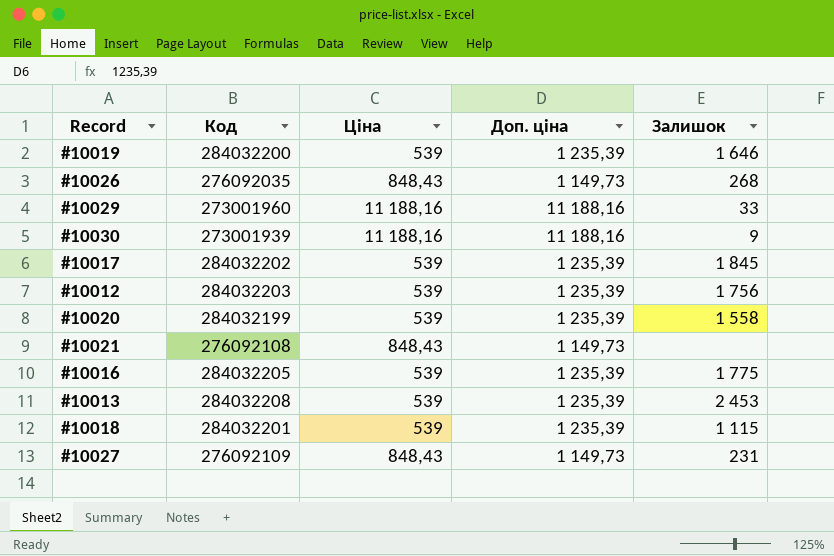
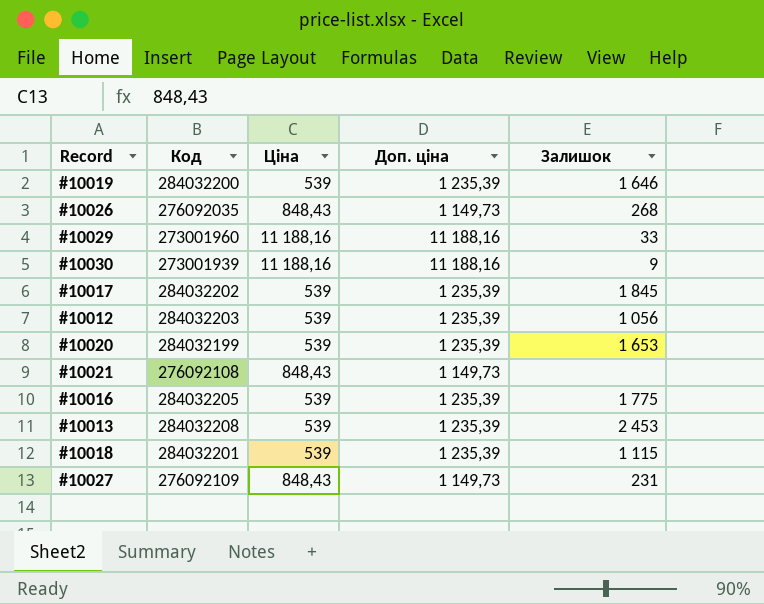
#10012 | Залишок: 1 756 -> 1 056
#10020 | Залишок: 1 558 -> 1 653

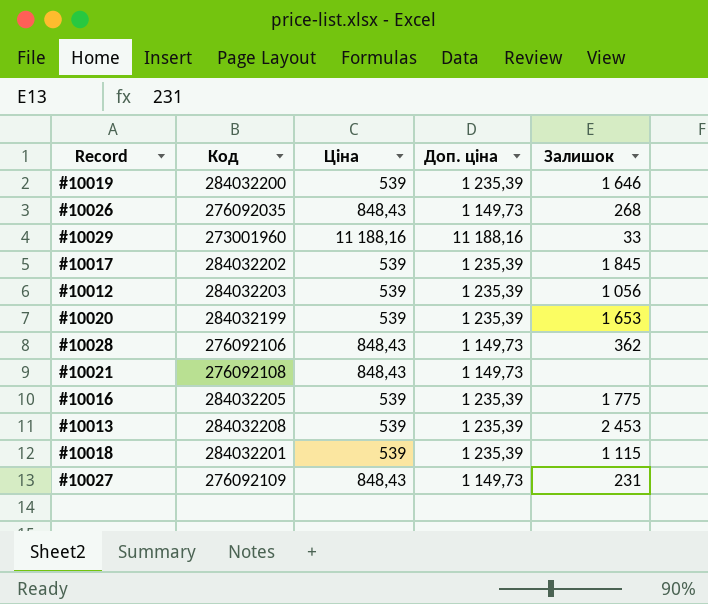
row #10030: 273001939 | 11 188,16 | 11 188,16 | 9 -> none
row #10028: none -> 276092106 | 848,43 | 1 149,73 | 362

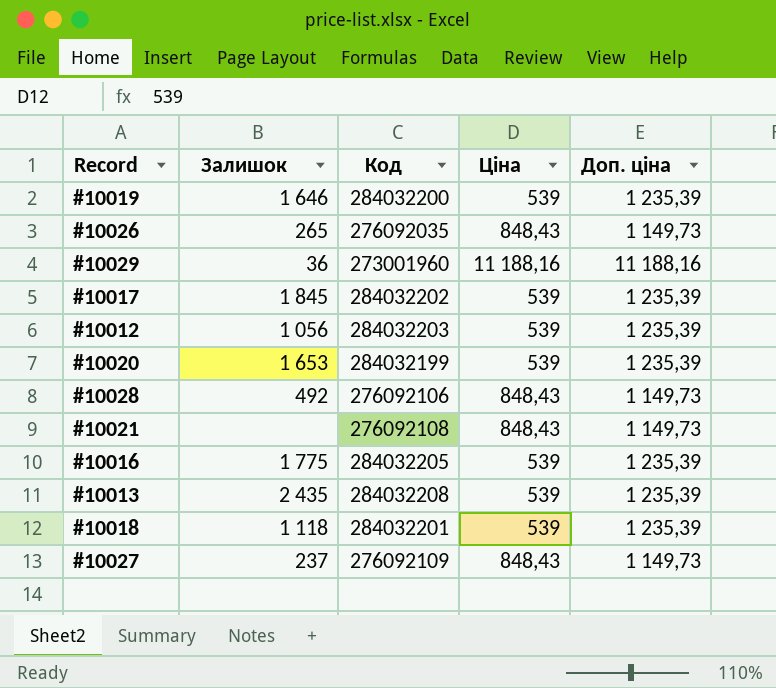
column Залишок | position: 5 -> 2
#10026 | Залишок: 268 -> 265
#10029 | Залишок: 33 -> 36
#10028 | Залишок: 362 -> 492
#10013 | Залишок: 2 453 -> 2 435
#10018 | Залишок: 1 115 -> 1 118
#10027 | Залишок: 231 -> 237

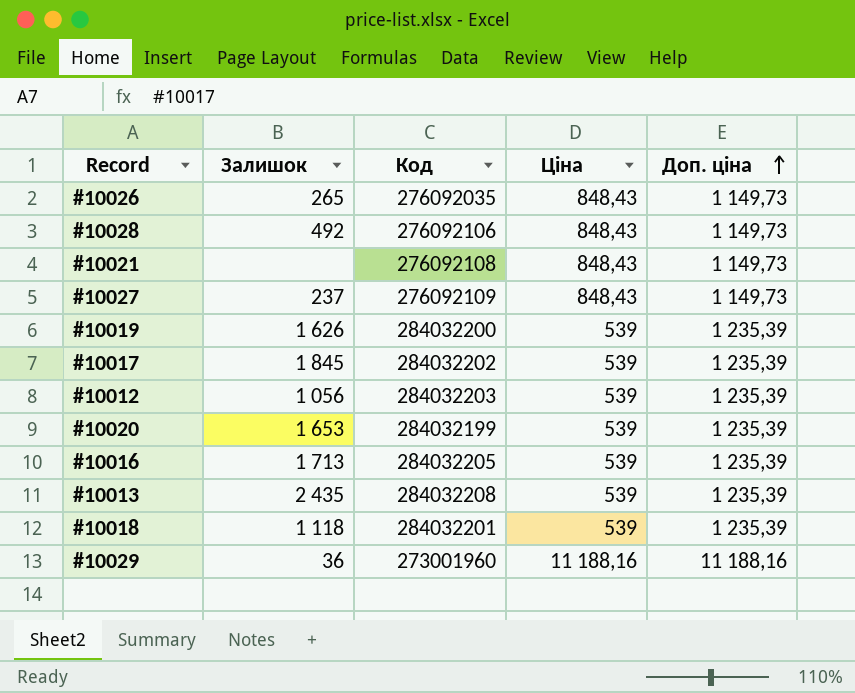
row order: none -> Доп. ціна ascending
#10019 | Залишок: 1 646 -> 1 626
#10016 | Залишок: 1 775 -> 1 713

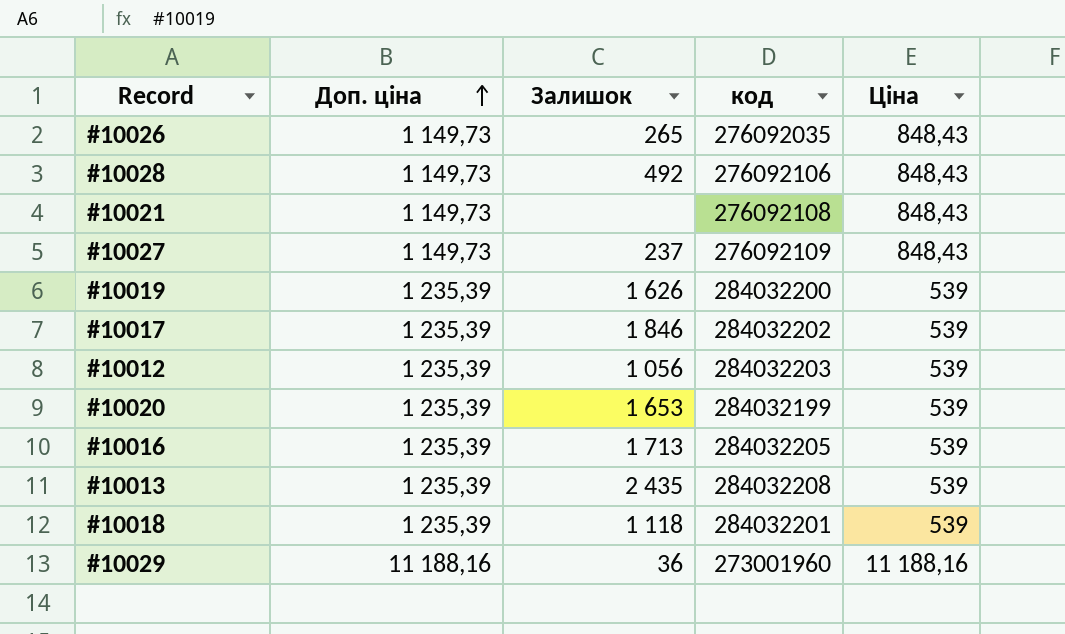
column Доп. ціна | position: 5 -> 2
column name: Код -> код
#10017 | Залишок: 1 845 -> 1 846

